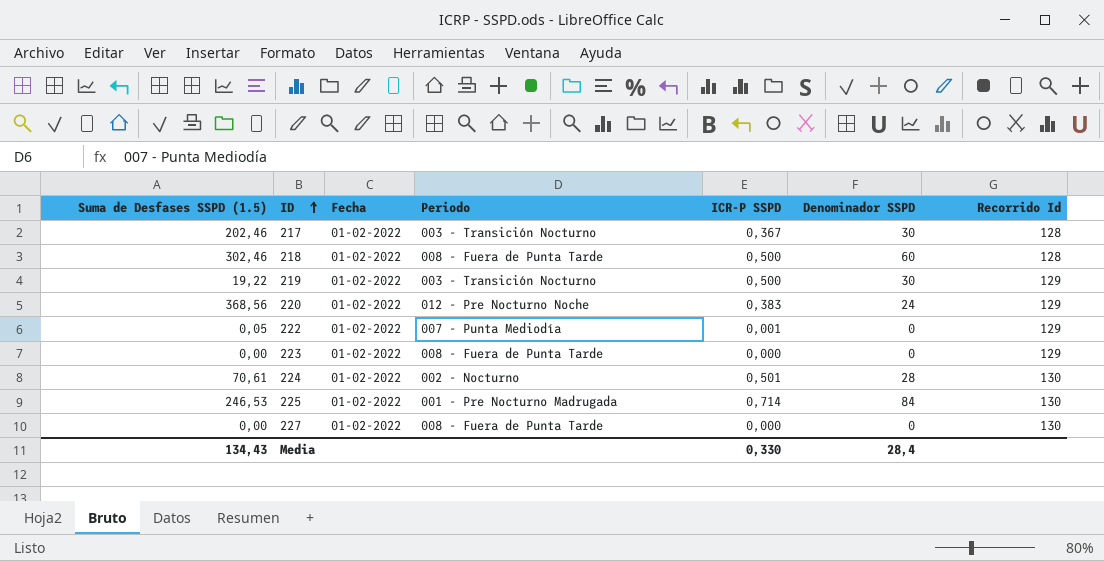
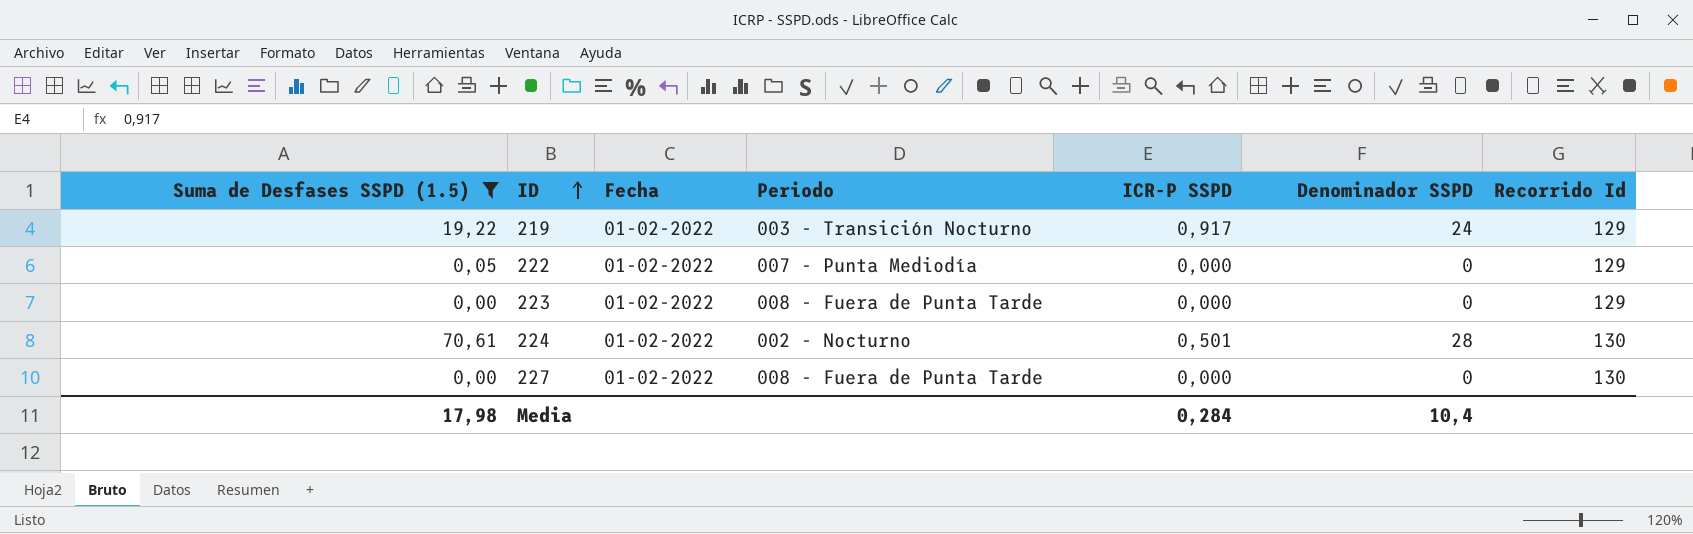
filter: none -> Suma de Desfases SSPD (1.5) <= 70,61
219 | ICR-P SSPD: 0,500 -> 0,917
219 | Denominador SSPD: 30 -> 24
222 | ICR-P SSPD: 0,001 -> 0,000
Media | Suma de Desfases SSPD (1.5): 134,43 -> 17,98
Media | ICR-P SSPD: 0,330 -> 0,284
Media | Denominador SSPD: 28,4 -> 10,4

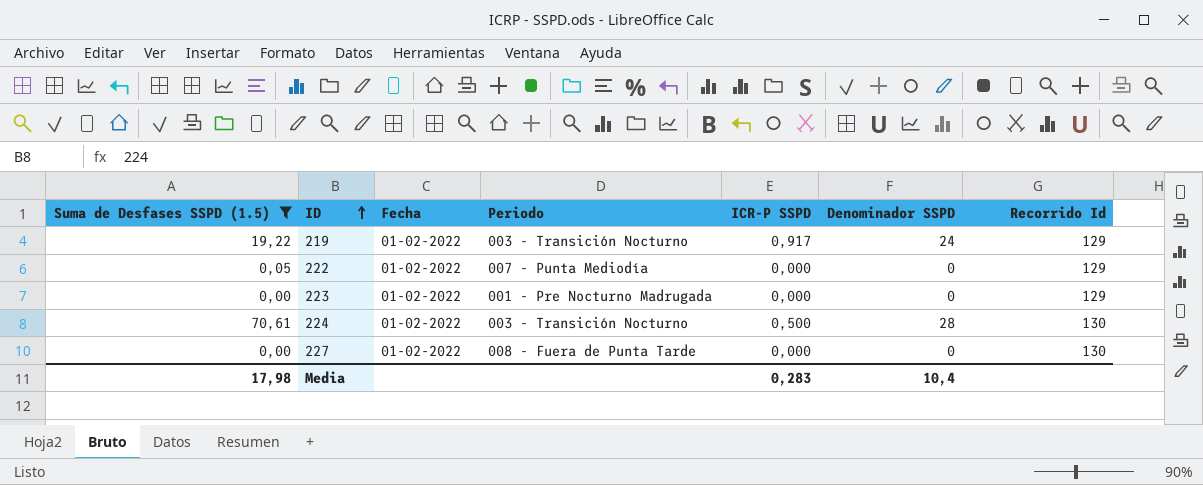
223 | Periodo: 008 - Fuera de Punta Tarde -> 001 - Pre Nocturno Madrugada
224 | Periodo: 002 - Nocturno -> 003 - Transición Nocturno
224 | ICR-P SSPD: 0,501 -> 0,500
Media | ICR-P SSPD: 0,284 -> 0,283

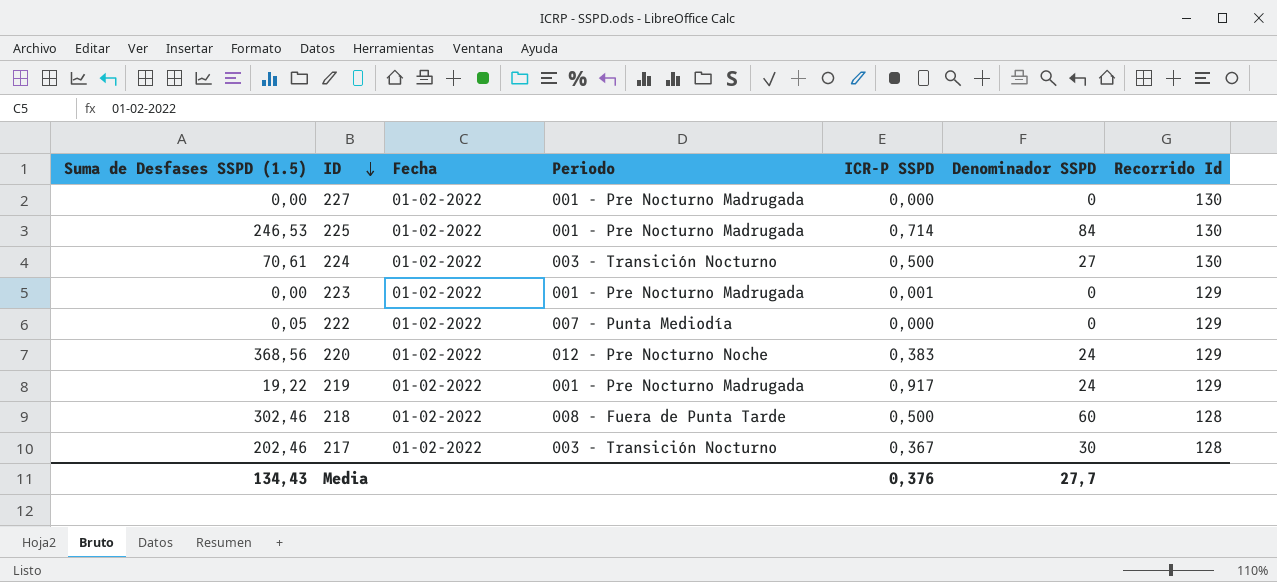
filter: Suma de Desfases SSPD (1.5) <= 70,61 -> none
row order: ID ascending -> ID descending
227 | Periodo: 008 - Fuera de Punta Tarde -> 001 - Pre Nocturno Madrugada
224 | Denominador SSPD: 28 -> 27
223 | ICR-P SSPD: 0,000 -> 0,001
219 | Periodo: 003 - Transición Nocturno -> 001 - Pre Nocturno Madrugada
Media | Suma de Desfases SSPD (1.5): 17,98 -> 134,43
Media | ICR-P SSPD: 0,283 -> 0,376
Media | Denominador SSPD: 10,4 -> 27,7

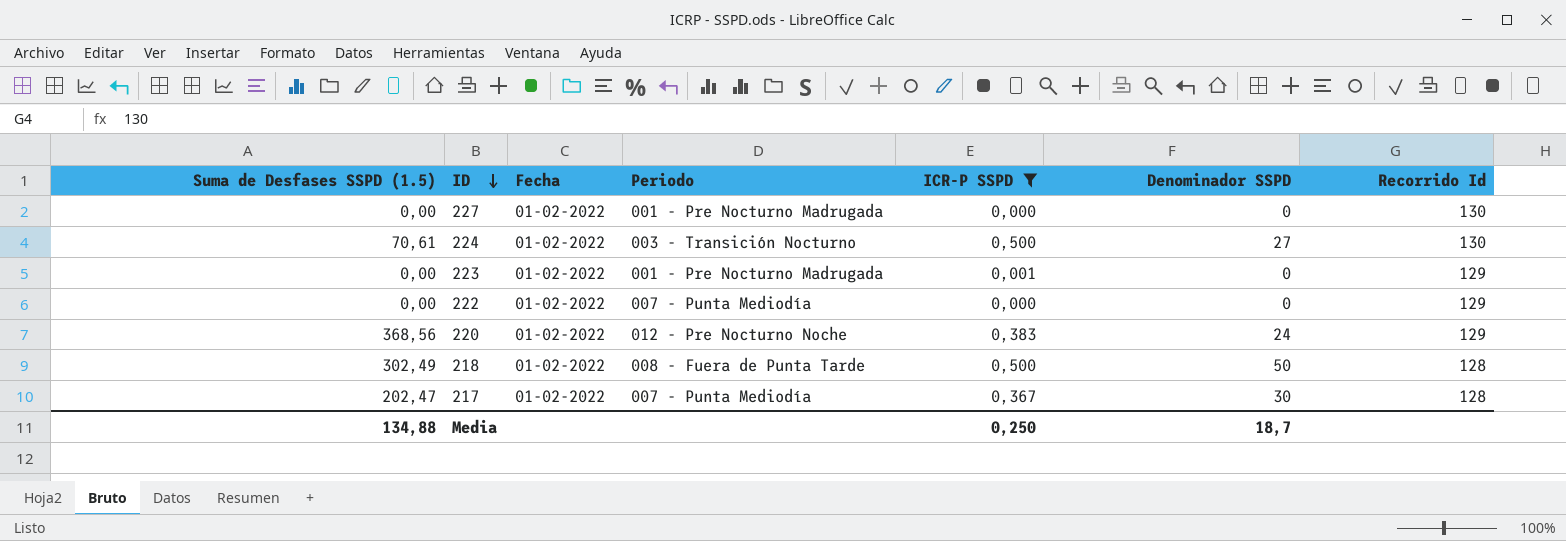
filter: none -> ICR-P SSPD <= 0,500
222 | Suma de Desfases SSPD (1.5): 0,05 -> 0,00
218 | Suma de Desfases SSPD (1.5): 302,46 -> 302,49
218 | Denominador SSPD: 60 -> 50
217 | Suma de Desfases SSPD (1.5): 202,46 -> 202,47
217 | Periodo: 003 - Transición Nocturno -> 007 - Punta Mediodía
Media | Suma de Desfases SSPD (1.5): 134,43 -> 134,88
Media | ICR-P SSPD: 0,376 -> 0,250
Media | Denominador SSPD: 27,7 -> 18,7

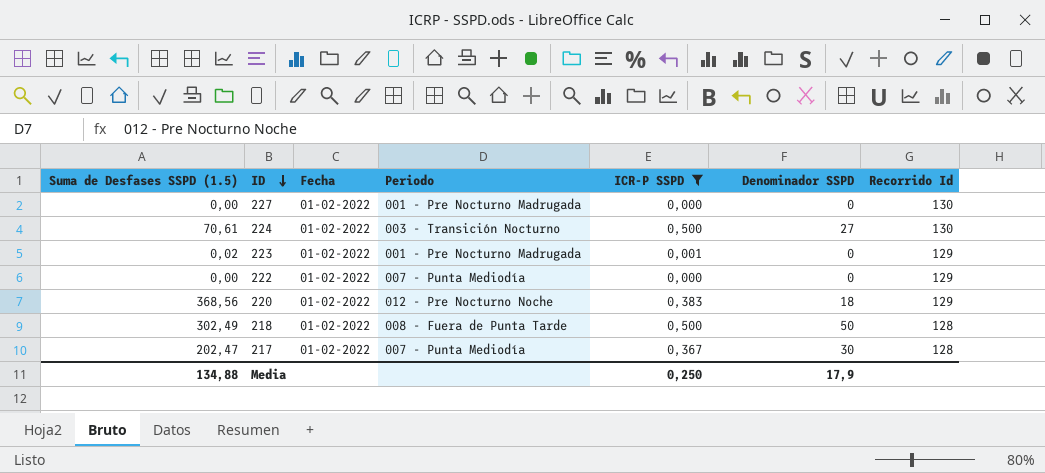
223 | Suma de Desfases SSPD (1.5): 0,00 -> 0,02
220 | Denominador SSPD: 24 -> 18
Media | Denominador SSPD: 18,7 -> 17,9

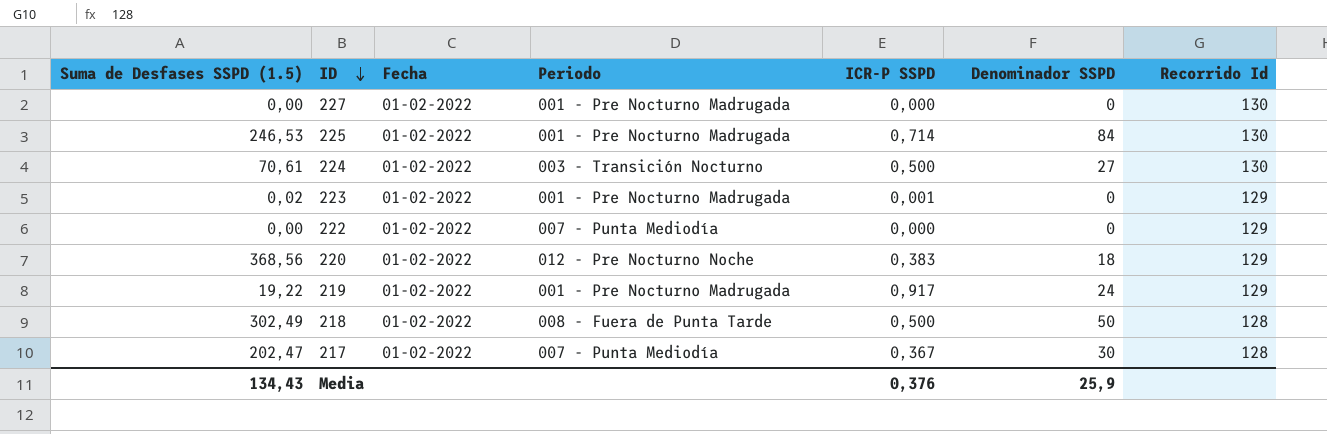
filter: ICR-P SSPD <= 0,500 -> none
Media | Suma de Desfases SSPD (1.5): 134,88 -> 134,43
Media | ICR-P SSPD: 0,250 -> 0,376
Media | Denominador SSPD: 17,9 -> 25,9

